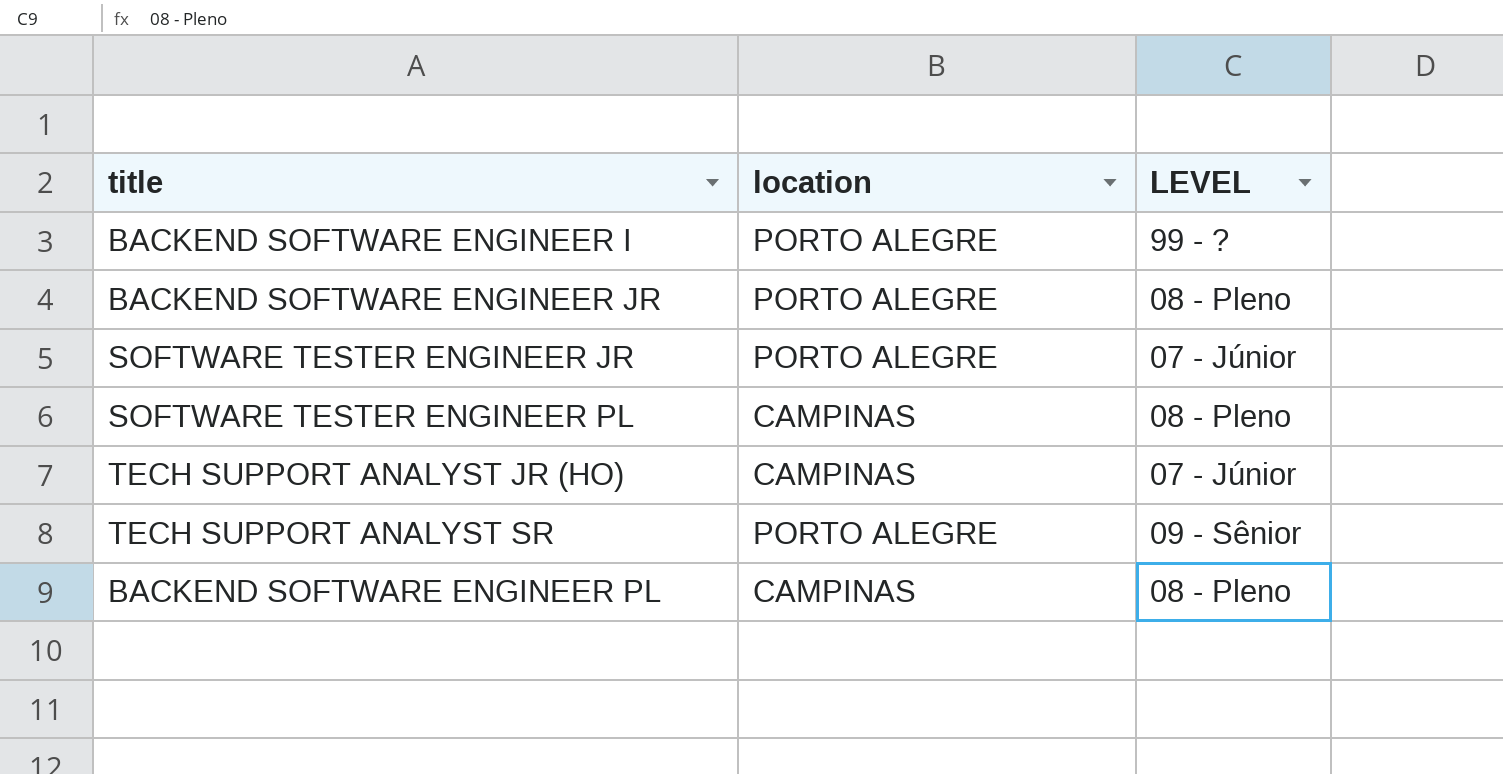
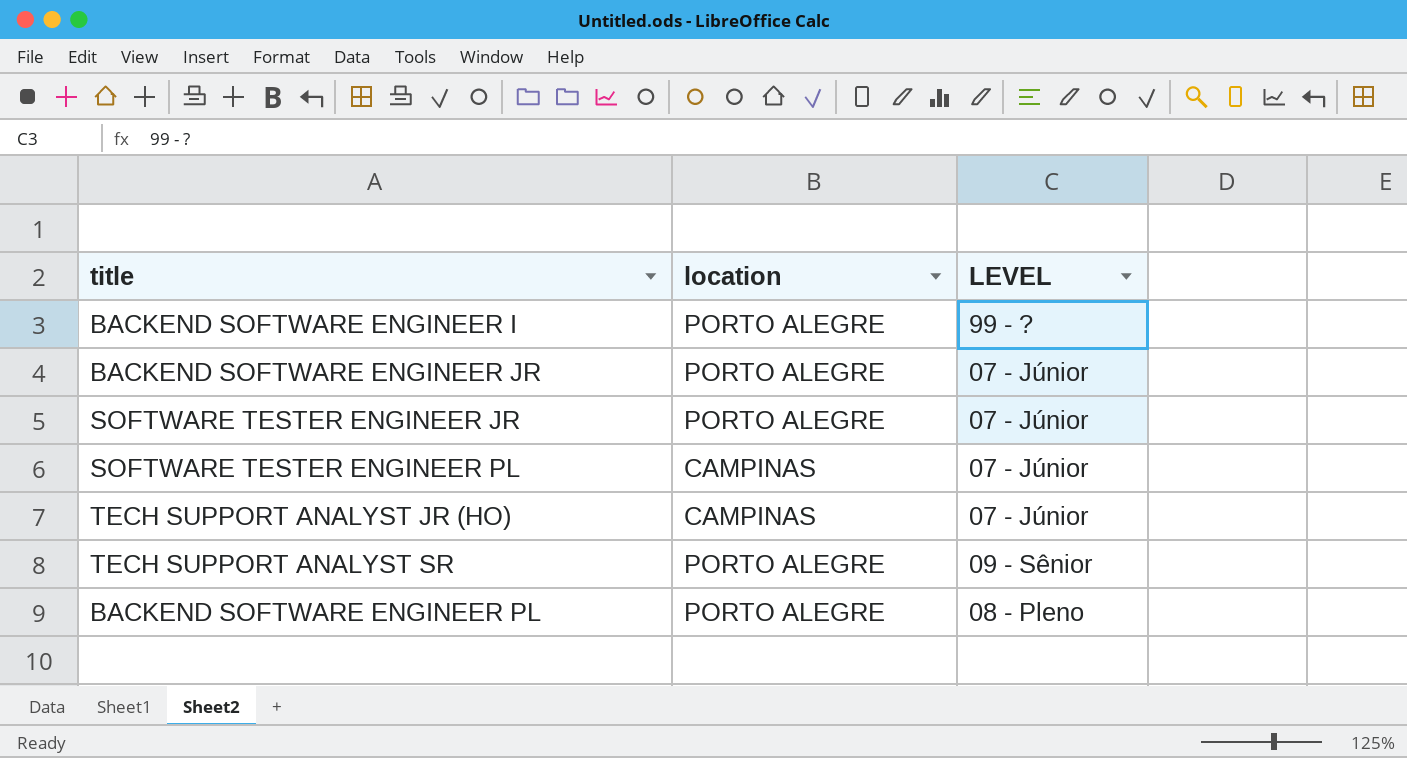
BACKEND SOFTWARE ENGINEER JR | LEVEL: 08 - Pleno -> 07 - Júnior
SOFTWARE TESTER ENGINEER PL | LEVEL: 08 - Pleno -> 07 - Júnior
BACKEND SOFTWARE ENGINEER PL | location: CAMPINAS -> PORTO ALEGRE

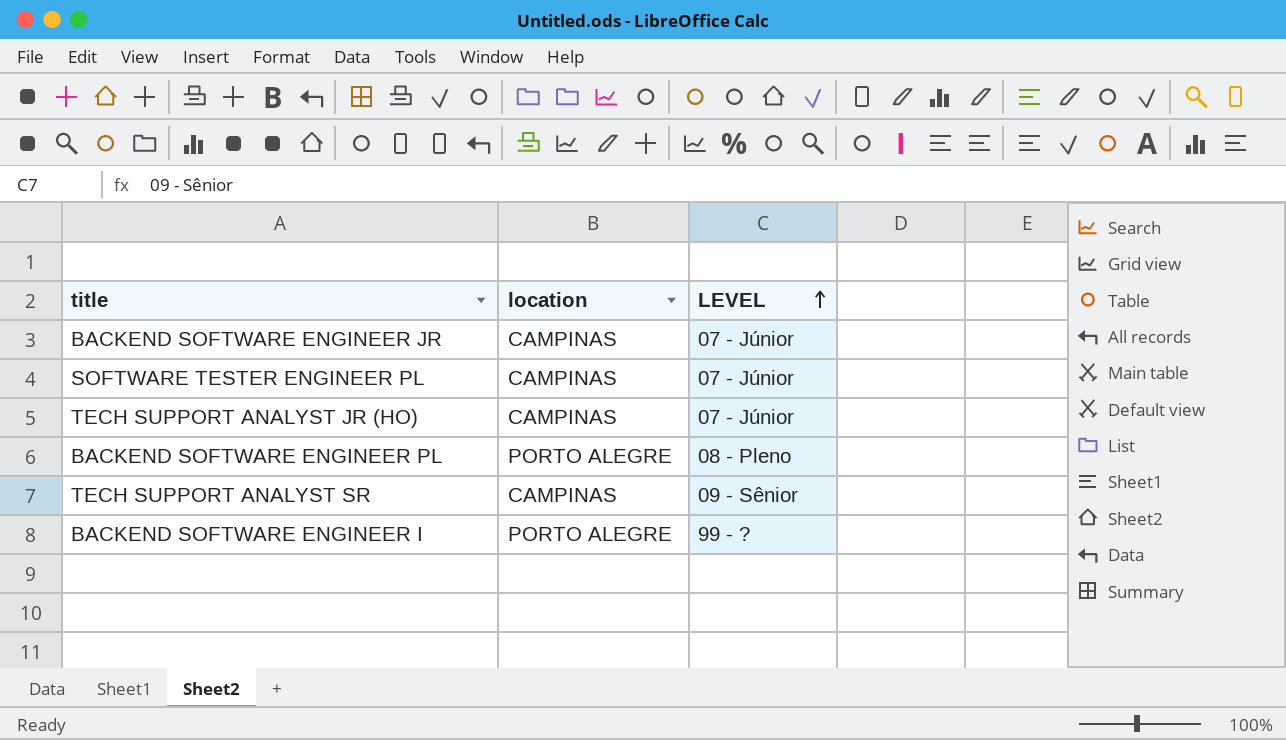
row order: none -> LEVEL ascending
row SOFTWARE TESTER ENGINEER JR: PORTO ALEGRE | 07 - Júnior -> none
BACKEND SOFTWARE ENGINEER JR | location: PORTO ALEGRE -> CAMPINAS
TECH SUPPORT ANALYST SR | location: PORTO ALEGRE -> CAMPINAS

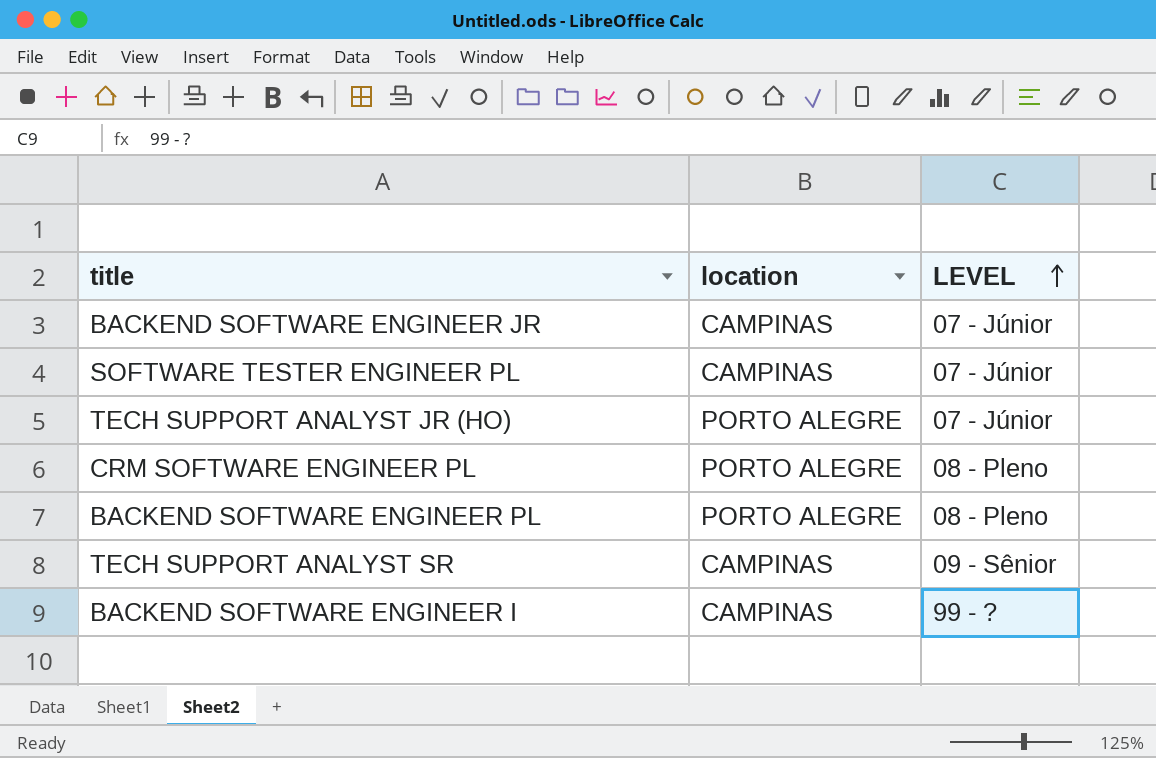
TECH SUPPORT ANALYST JR (HO) | location: CAMPINAS -> PORTO ALEGRE
row CRM SOFTWARE ENGINEER PL: none -> PORTO ALEGRE | 08 - Pleno
BACKEND SOFTWARE ENGINEER I | location: PORTO ALEGRE -> CAMPINAS

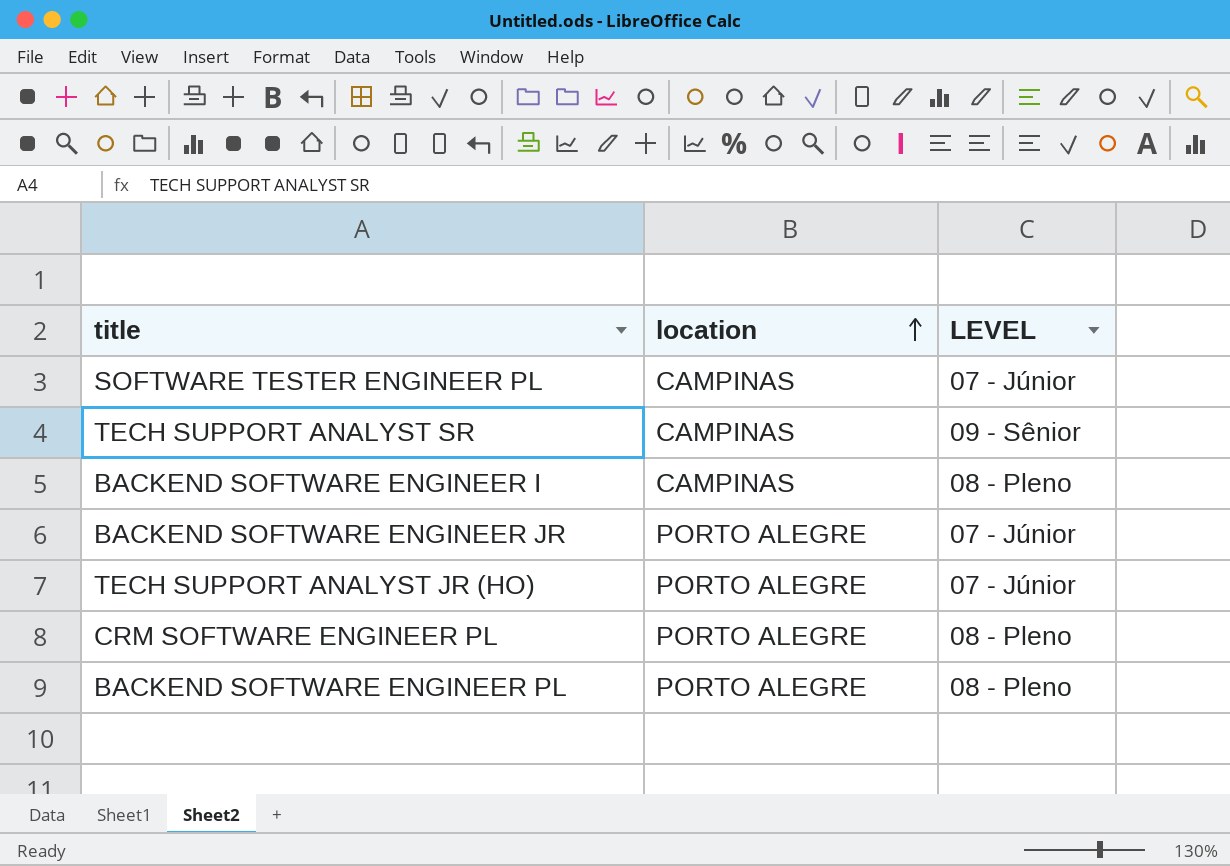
row order: LEVEL ascending -> location ascending
BACKEND SOFTWARE ENGINEER I | LEVEL: 99 - ? -> 08 - Pleno
BACKEND SOFTWARE ENGINEER JR | location: CAMPINAS -> PORTO ALEGRE

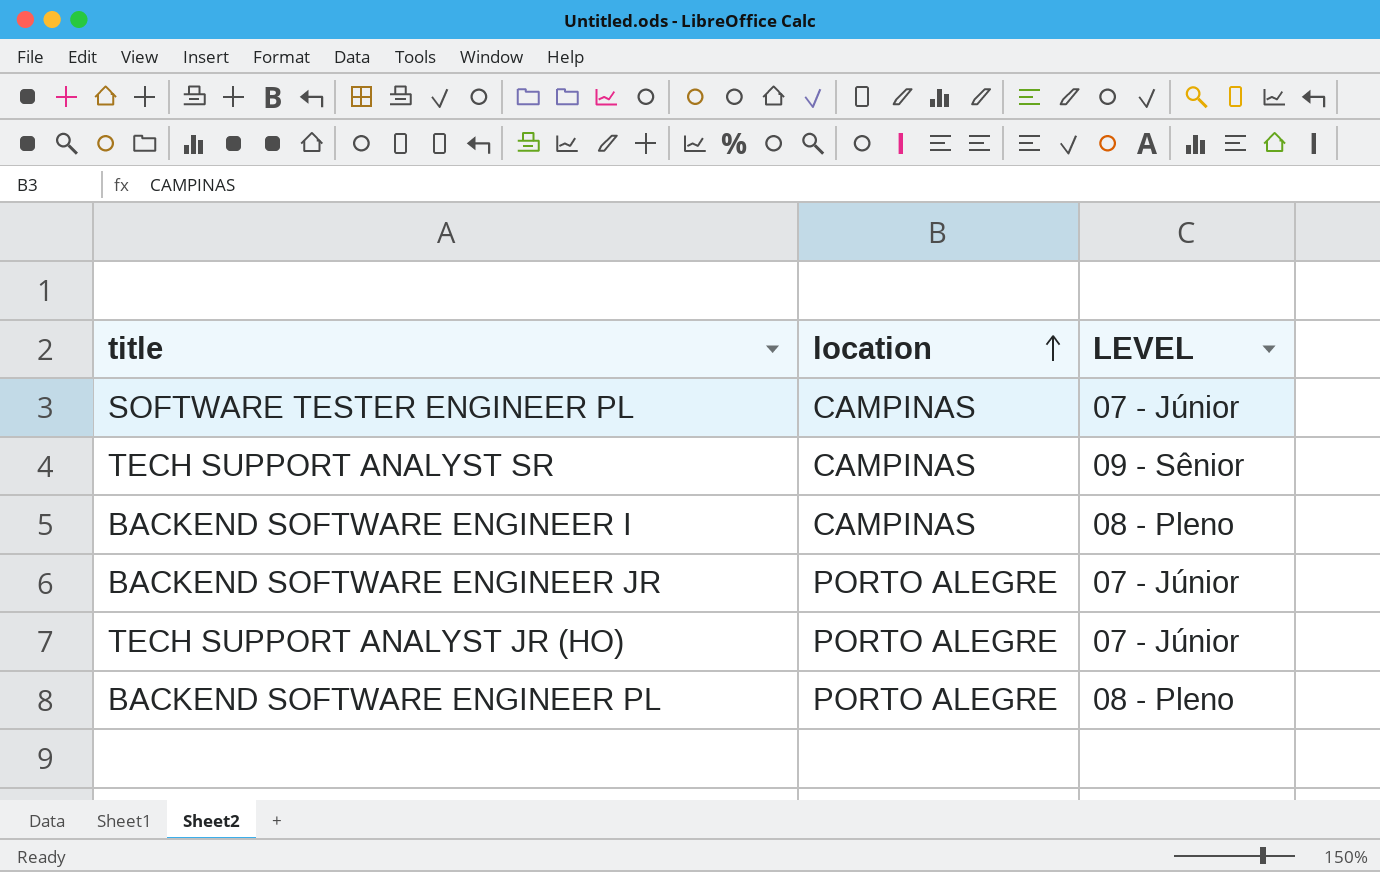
row CRM SOFTWARE ENGINEER PL: PORTO ALEGRE | 08 - Pleno -> none

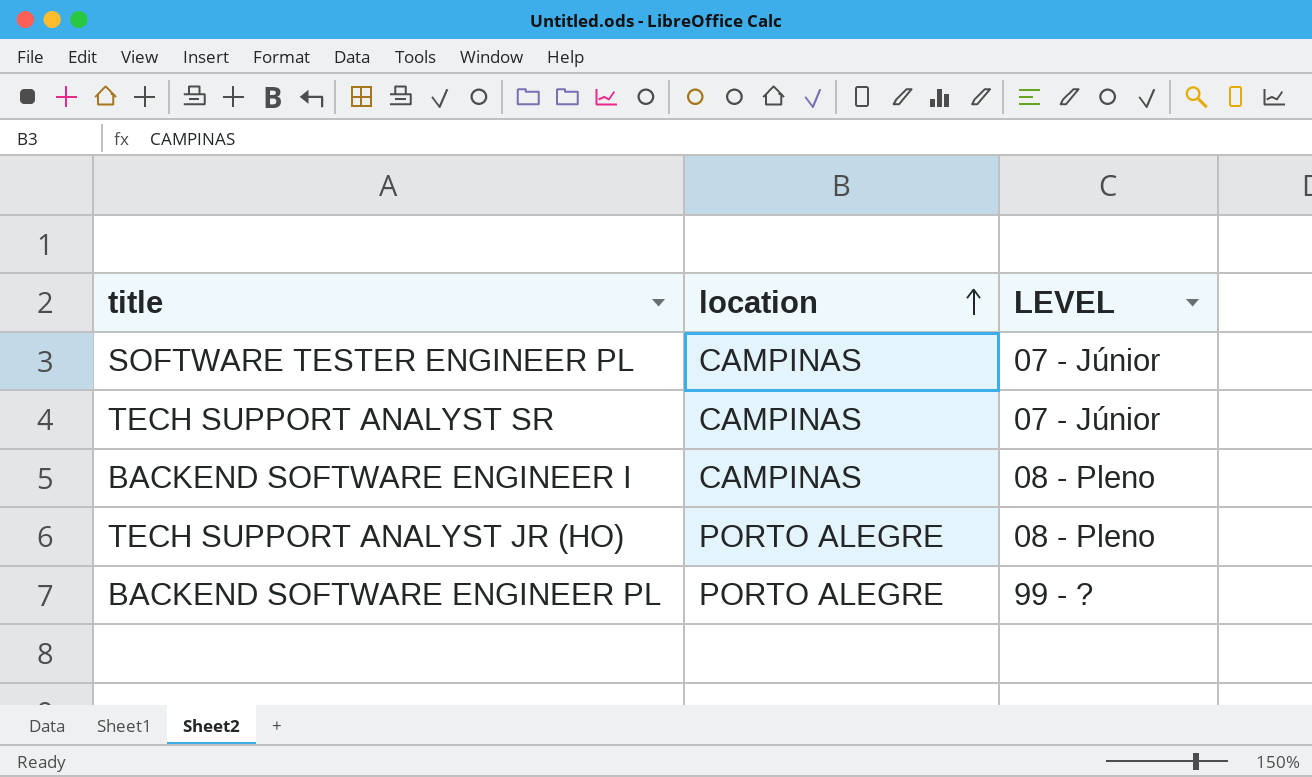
row BACKEND SOFTWARE ENGINEER JR: PORTO ALEGRE | 07 - Júnior -> none
TECH SUPPORT ANALYST SR | LEVEL: 09 - Sênior -> 07 - Júnior
TECH SUPPORT ANALYST JR (HO) | LEVEL: 07 - Júnior -> 08 - Pleno
BACKEND SOFTWARE ENGINEER PL | LEVEL: 08 - Pleno -> 99 - ?

